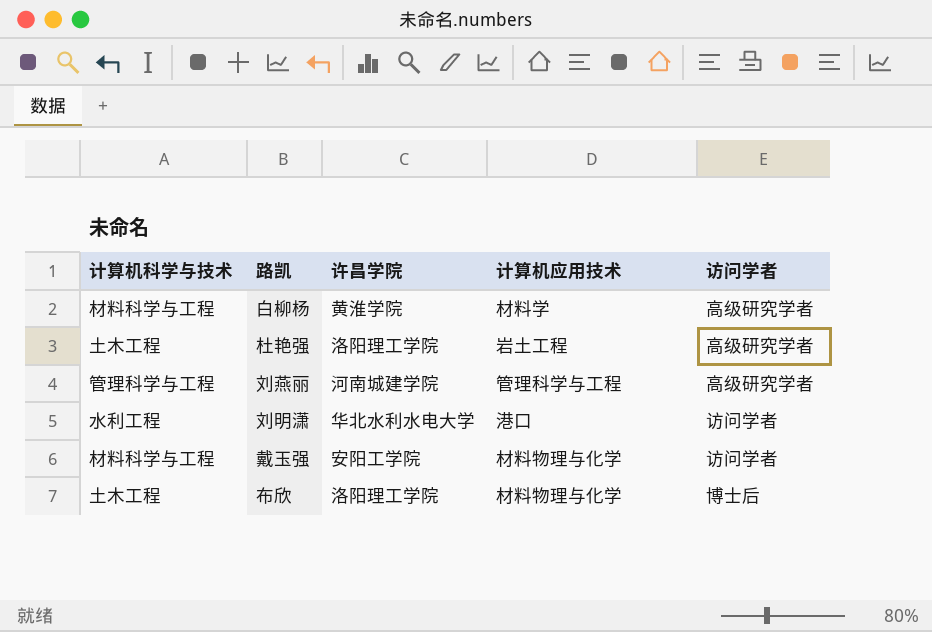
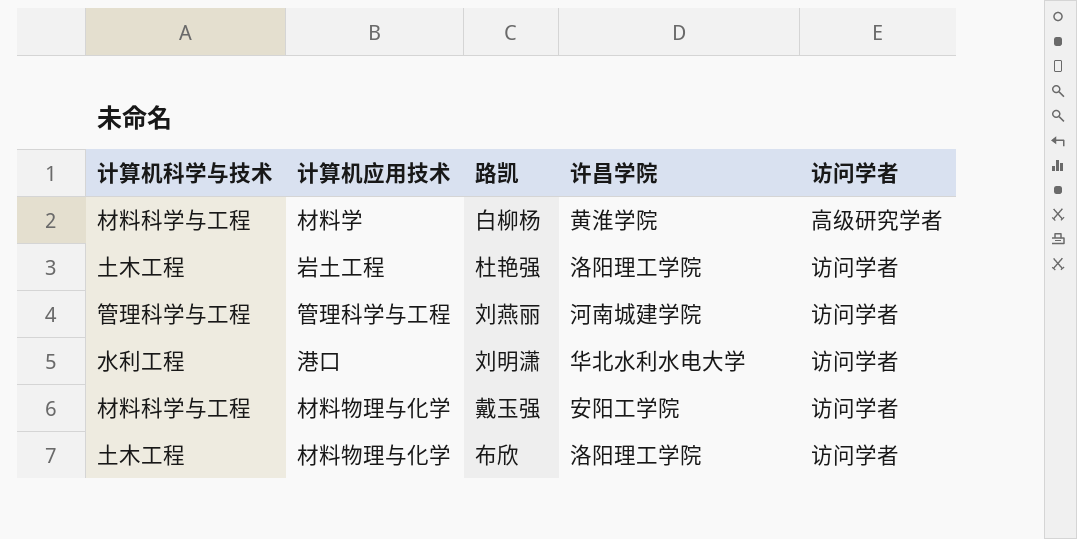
column 计算机应用技术 | position: 4 -> 2
杜艳强 | 访问学者: 高级研究学者 -> 访问学者
刘燕丽 | 访问学者: 高级研究学者 -> 访问学者
布欣 | 访问学者: 博士后 -> 访问学者

